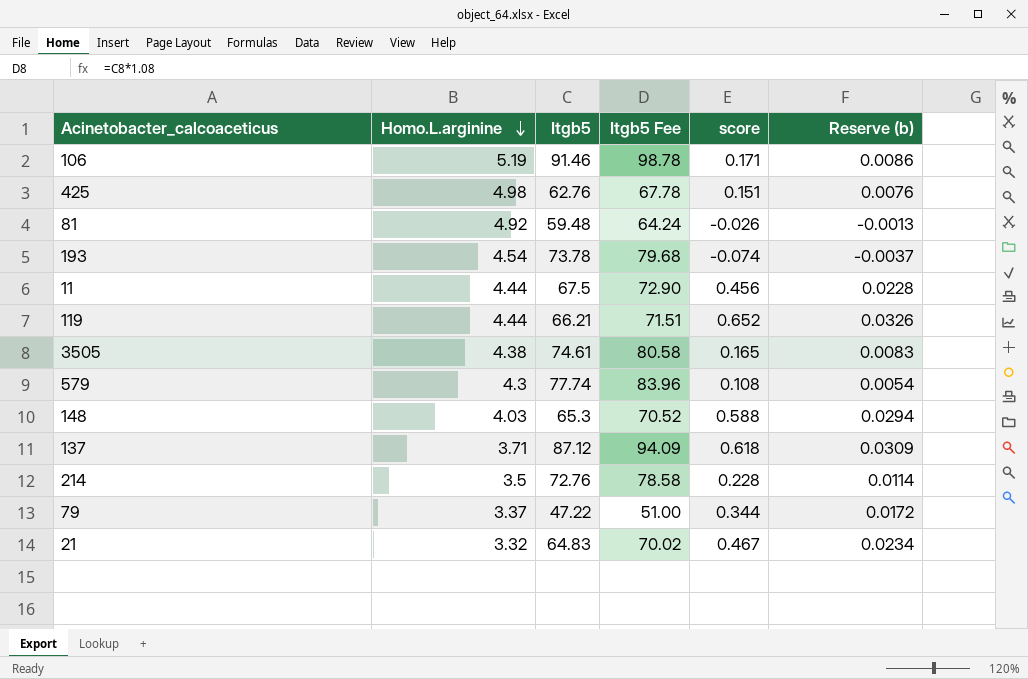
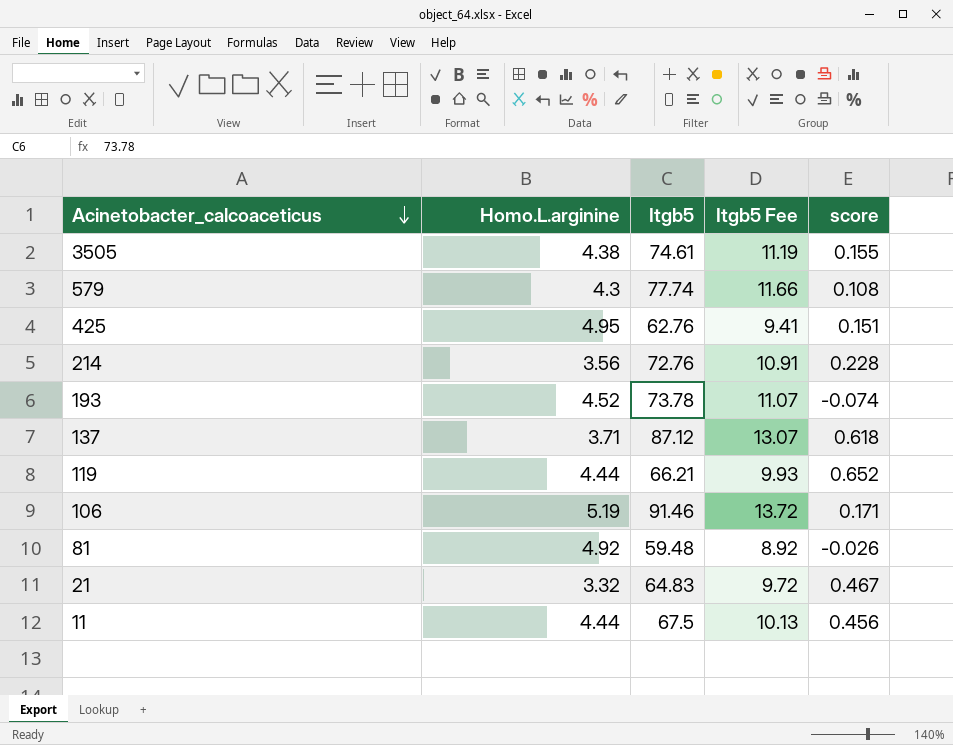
row order: Homo.L.arginine descending -> Acinetobacter_calcoaceticus descending
column Reserve (b) | formula: [score] * 0.05 -> none
column Itgb5 Fee | formula: [Itgb5] * 1.08 -> [Itgb5] * 0.15
row 148: 4.03 | 65.3 | 70.52 | 0.588 | 0.0294 -> none
row 79: 3.37 | 47.22 | 51.00 | 0.344 | 0.0172 -> none
3505 | score: 0.165 -> 0.155
425 | Homo.L.arginine: 4.98 -> 4.95
214 | Homo.L.arginine: 3.5 -> 3.56
193 | Homo.L.arginine: 4.54 -> 4.52

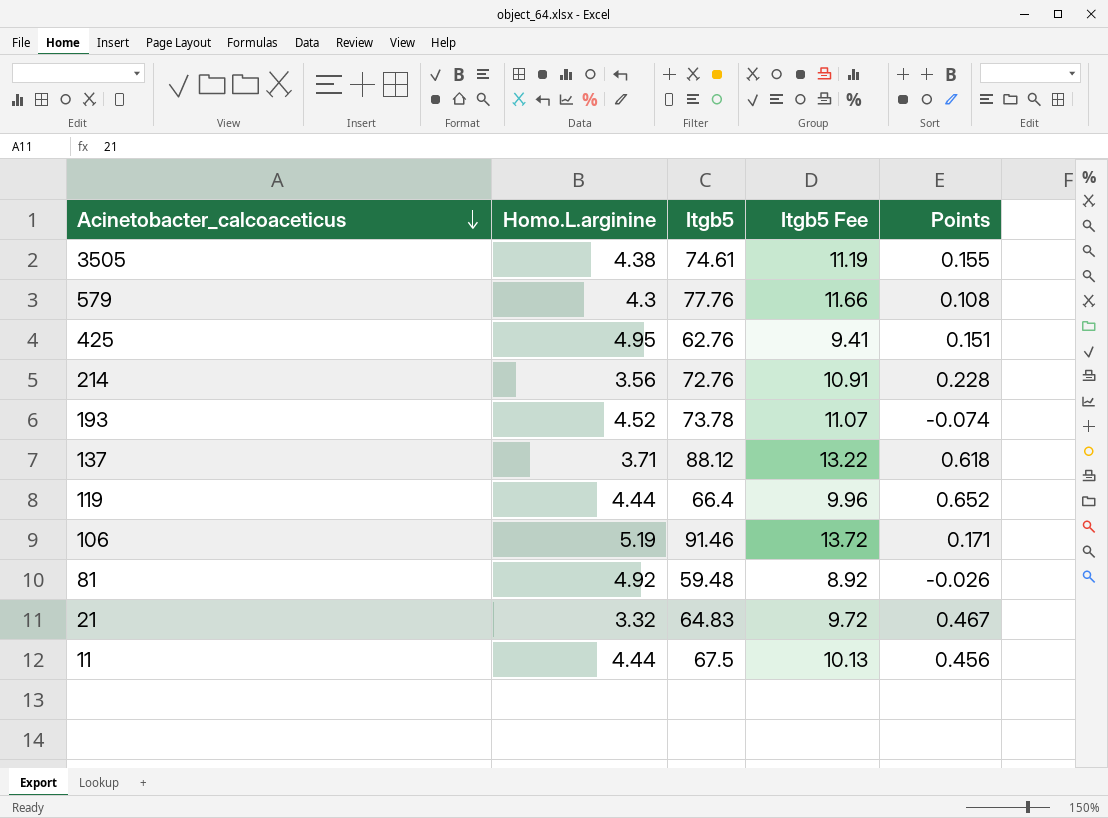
column name: score -> Points
579 | Itgb5: 77.74 -> 77.76
137 | Itgb5: 87.12 -> 88.12
137 | Itgb5 Fee: 13.07 -> 13.22
119 | Itgb5: 66.21 -> 66.4
119 | Itgb5 Fee: 9.93 -> 9.96

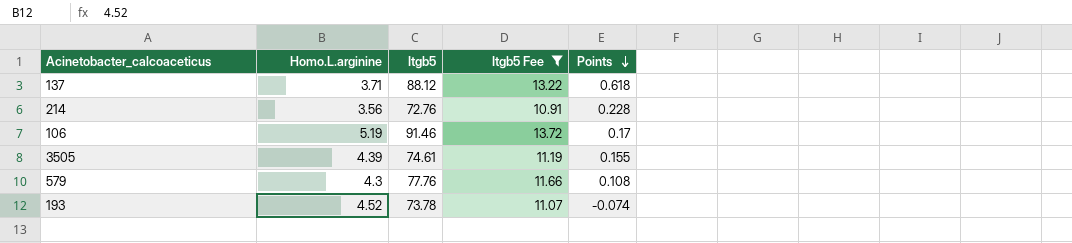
filter: none -> Itgb5 Fee >= 10.91
row order: Acinetobacter_calcoaceticus descending -> Points descending
106 | Points: 0.171 -> 0.17
3505 | Homo.L.arginine: 4.38 -> 4.39

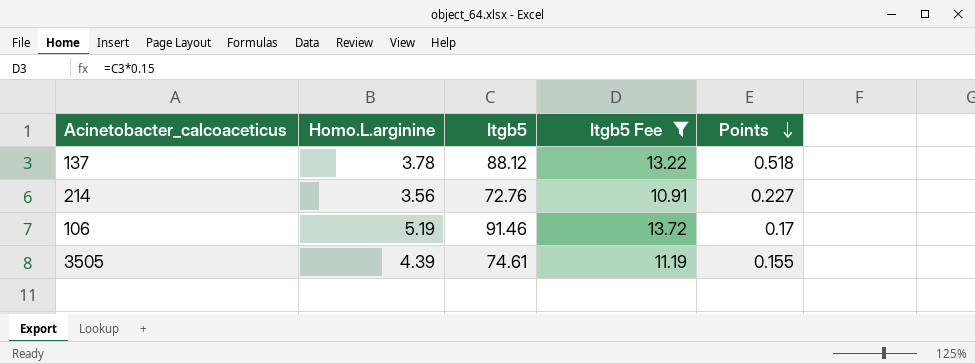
row 579: 4.3 | 77.76 | 11.66 | 0.108 -> none
row 193: 4.52 | 73.78 | 11.07 | -0.074 -> none
137 | Homo.L.arginine: 3.71 -> 3.78
137 | Points: 0.618 -> 0.518
214 | Points: 0.228 -> 0.227

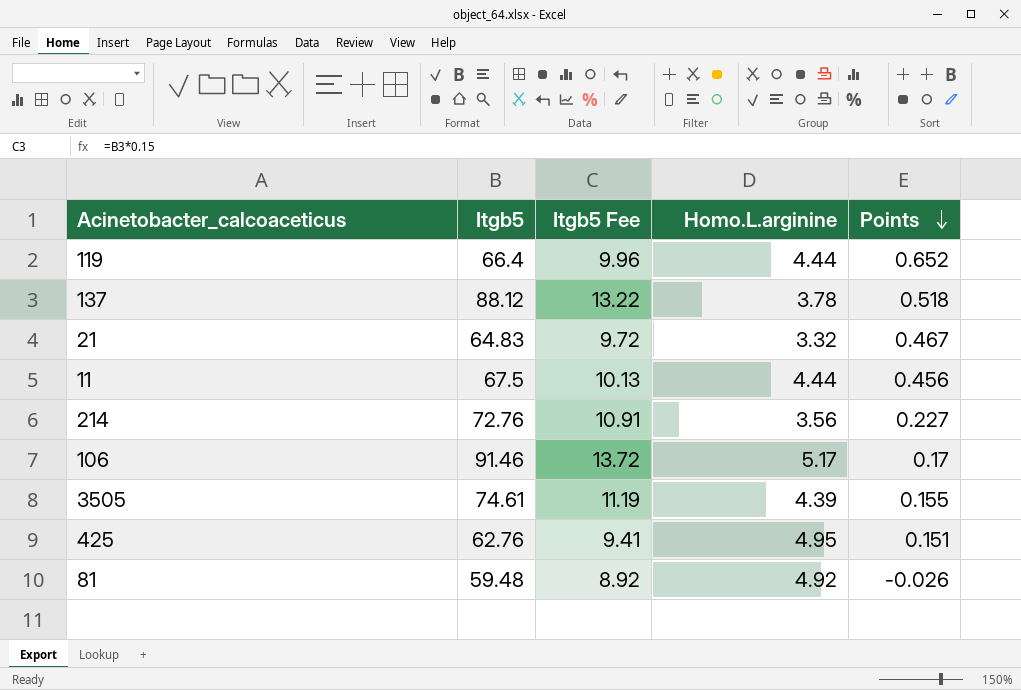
filter: Itgb5 Fee >= 10.91 -> none
column Homo.L.arginine | position: 2 -> 4
106 | Homo.L.arginine: 5.19 -> 5.17

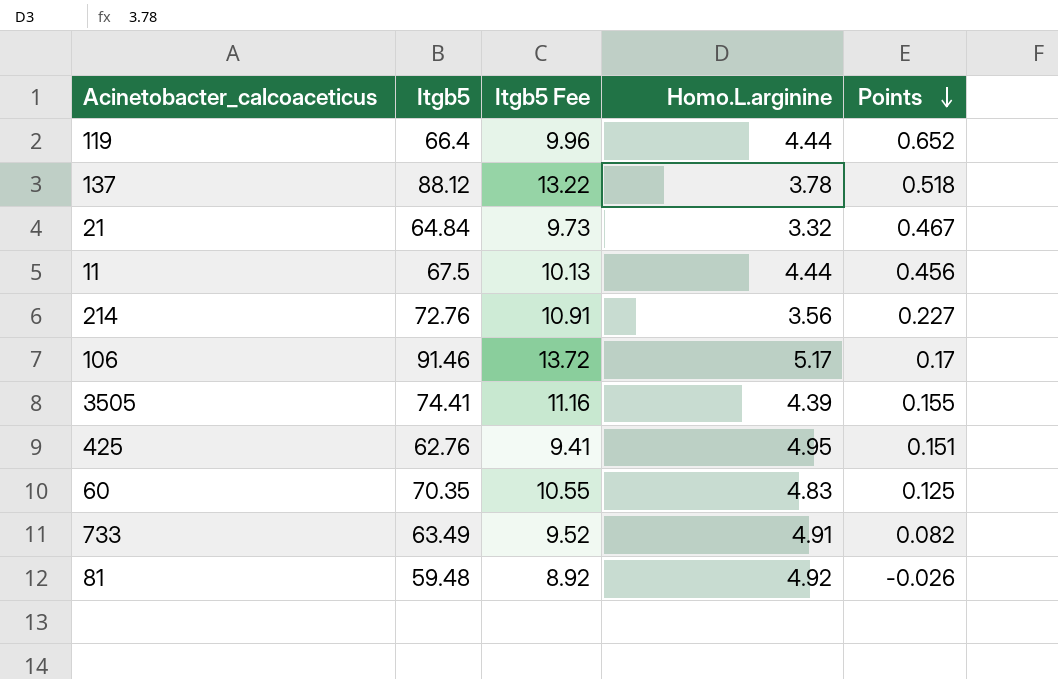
21 | Itgb5: 64.83 -> 64.84
21 | Itgb5 Fee: 9.72 -> 9.73
3505 | Itgb5: 74.61 -> 74.41
3505 | Itgb5 Fee: 11.19 -> 11.16
row 60: none -> 70.35 | 10.55 | 4.83 | 0.125
row 733: none -> 63.49 | 9.52 | 4.91 | 0.082

